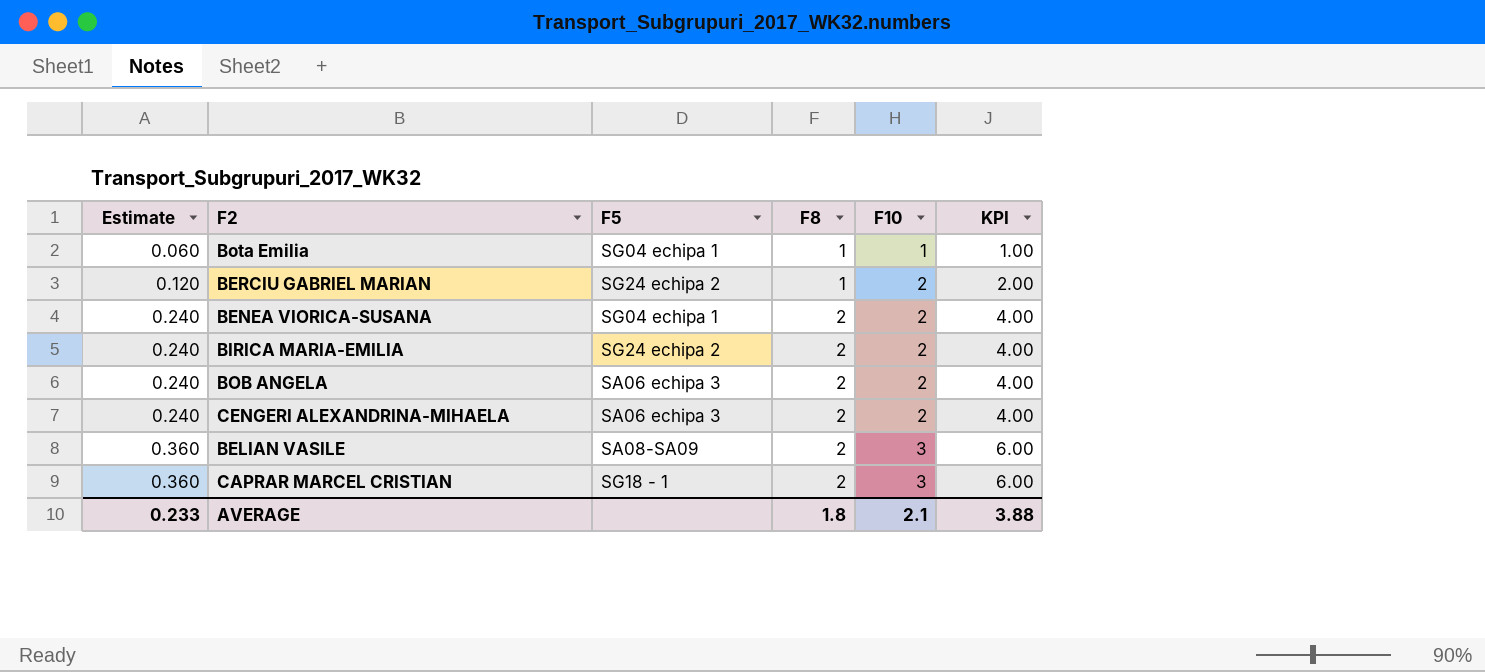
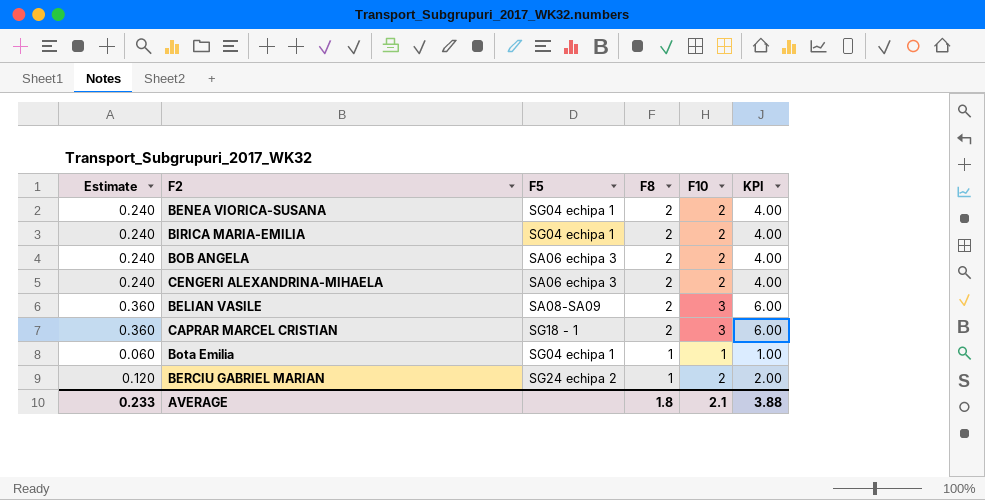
row order: Estimate ascending -> F8 descending
BIRICA MARIA-EMILIA | F5: SG24 echipa 2 -> SG04 echipa 1

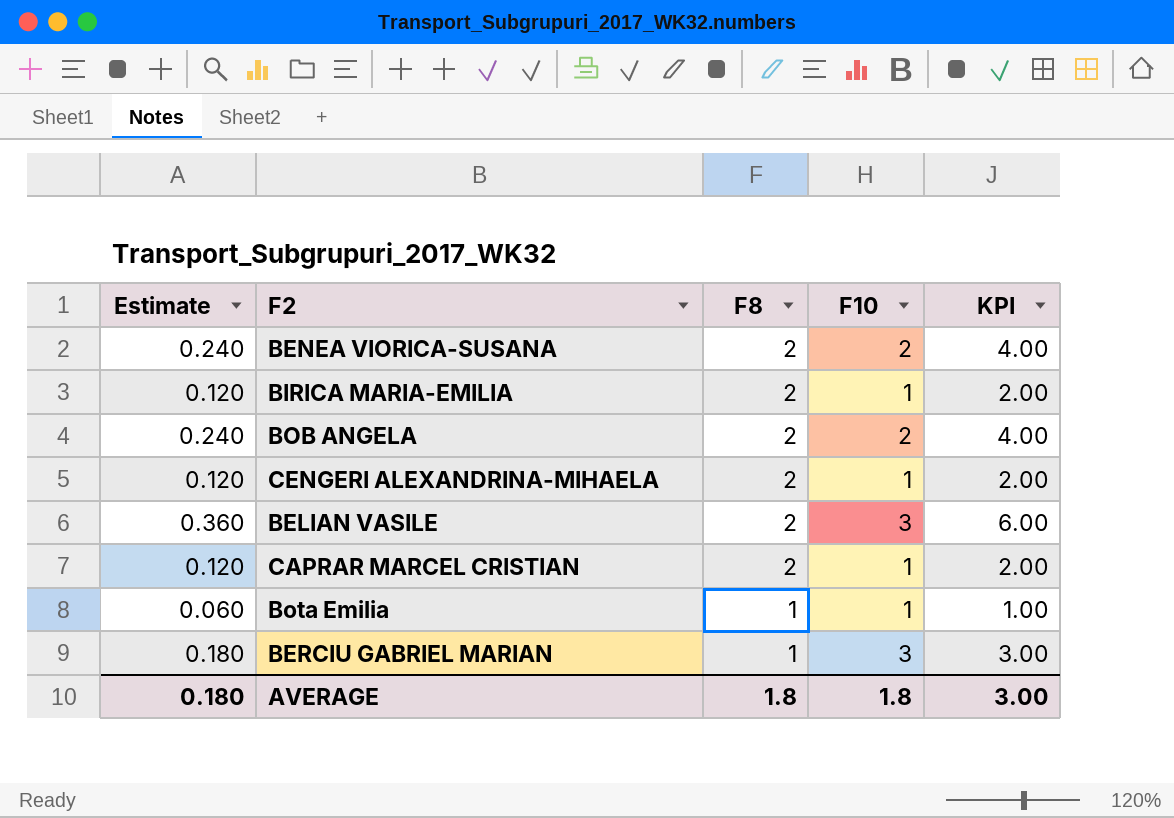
column F5 | position: 3 -> none
BIRICA MARIA-EMILIA | Estimate: 0.240 -> 0.120
BIRICA MARIA-EMILIA | F10: 2 -> 1
BIRICA MARIA-EMILIA | KPI: 4.00 -> 2.00
CENGERI ALEXANDRINA-MIHAELA | Estimate: 0.240 -> 0.120
CENGERI ALEXANDRINA-MIHAELA | F10: 2 -> 1
CENGERI ALEXANDRINA-MIHAELA | KPI: 4.00 -> 2.00
CAPRAR MARCEL CRISTIAN | Estimate: 0.360 -> 0.120
CAPRAR MARCEL CRISTIAN | F10: 3 -> 1
CAPRAR MARCEL CRISTIAN | KPI: 6.00 -> 2.00
BERCIU GABRIEL MARIAN | Estimate: 0.120 -> 0.180
BERCIU GABRIEL MARIAN | F10: 2 -> 3
BERCIU GABRIEL MARIAN | KPI: 2.00 -> 3.00
AVERAGE | Estimate: 0.233 -> 0.180
AVERAGE | F10: 2.1 -> 1.8
AVERAGE | KPI: 3.88 -> 3.00

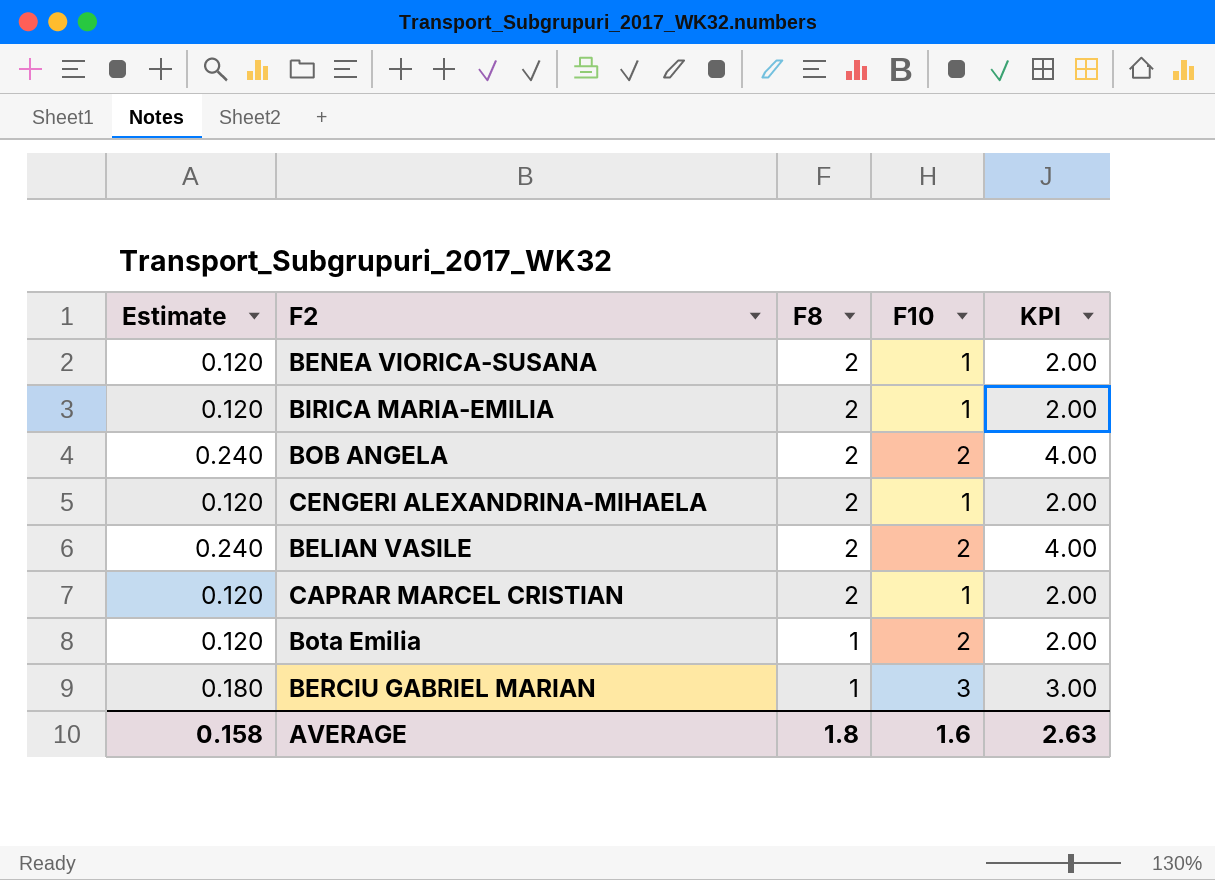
BENEA VIORICA-SUSANA | Estimate: 0.240 -> 0.120
BENEA VIORICA-SUSANA | F10: 2 -> 1
BENEA VIORICA-SUSANA | KPI: 4.00 -> 2.00
BELIAN VASILE | Estimate: 0.360 -> 0.240
BELIAN VASILE | F10: 3 -> 2
BELIAN VASILE | KPI: 6.00 -> 4.00
Bota Emilia | Estimate: 0.060 -> 0.120
Bota Emilia | F10: 1 -> 2
Bota Emilia | KPI: 1.00 -> 2.00
AVERAGE | Estimate: 0.180 -> 0.158
AVERAGE | F10: 1.8 -> 1.6
AVERAGE | KPI: 3.00 -> 2.63

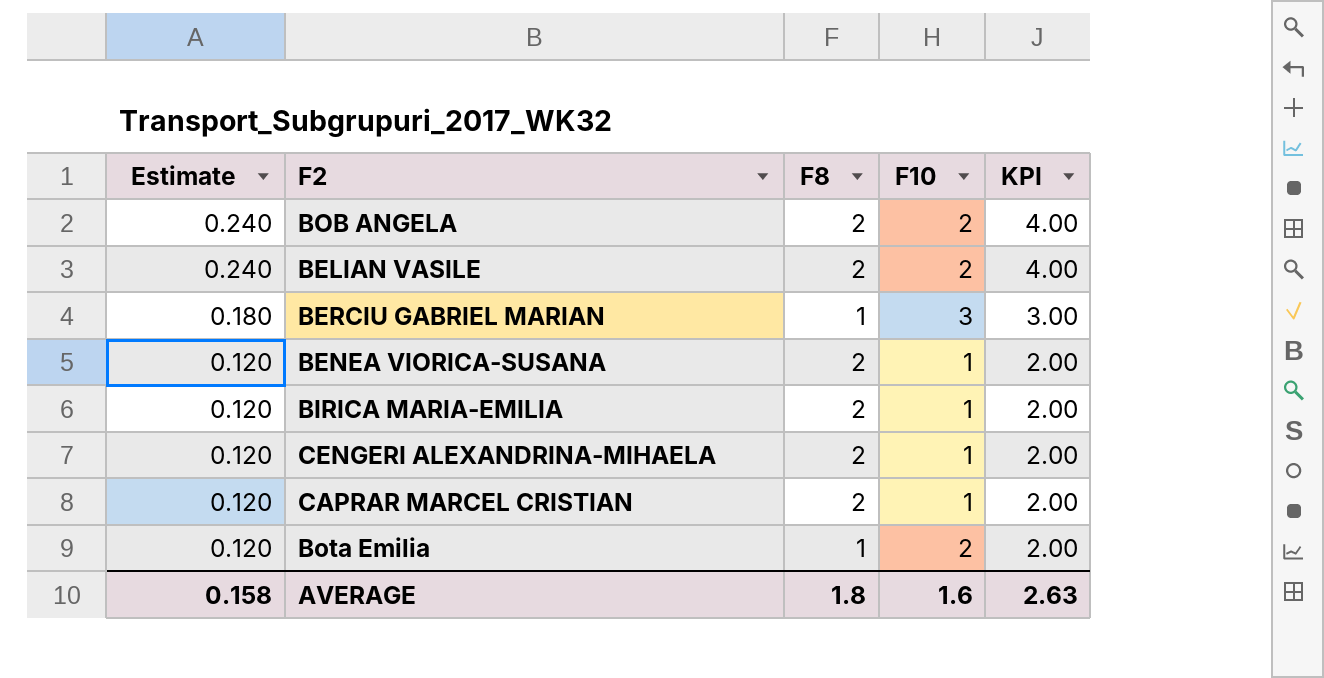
row order: F8 descending -> Estimate descending

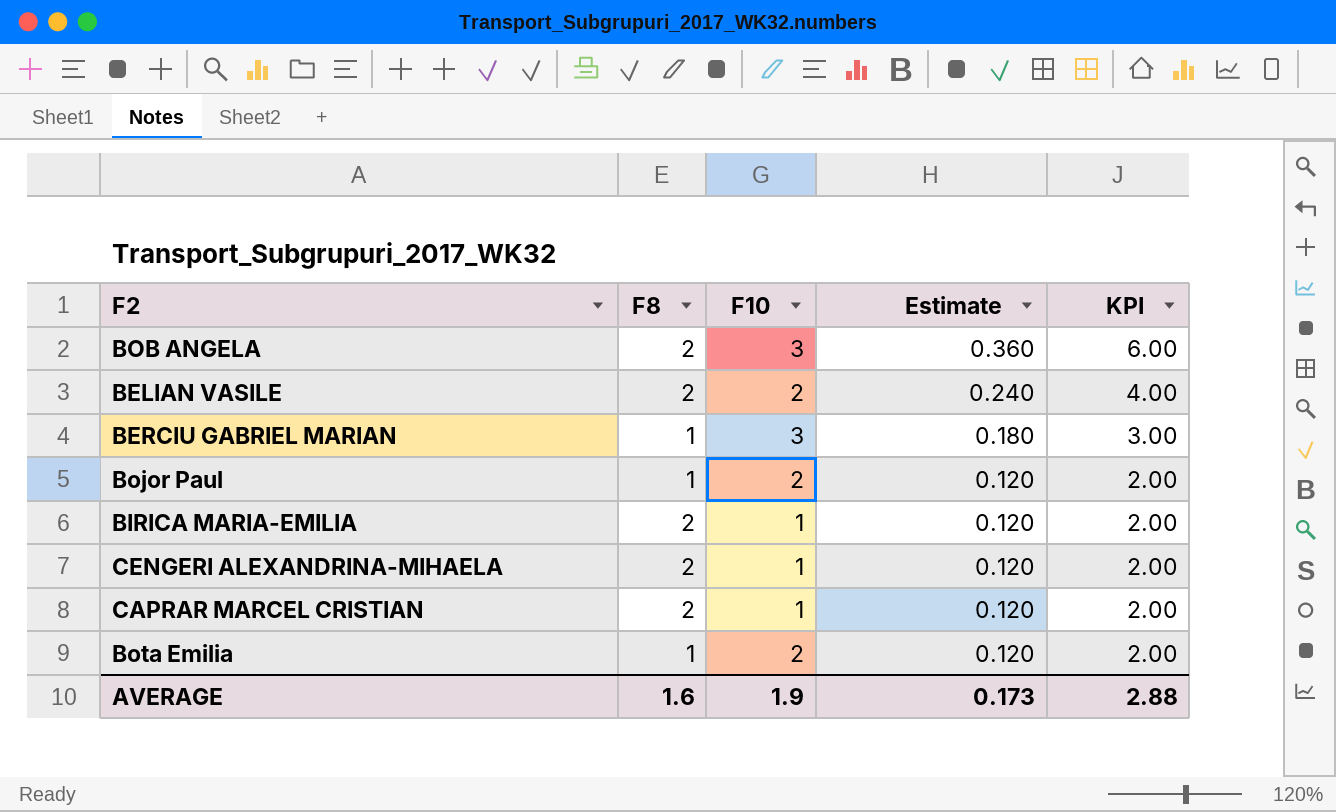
column Estimate | position: 1 -> 4
row BENEA VIORICA-SUSANA: 0.120 | 2 | 1 | 2.00 -> none
BOB ANGELA | F10: 2 -> 3
BOB ANGELA | Estimate: 0.240 -> 0.360
BOB ANGELA | KPI: 4.00 -> 6.00
row Bojor Paul: none -> 1 | 2 | 0.120 | 2.00
AVERAGE | F8: 1.8 -> 1.6
AVERAGE | F10: 1.6 -> 1.9
AVERAGE | Estimate: 0.158 -> 0.173
AVERAGE | KPI: 2.63 -> 2.88

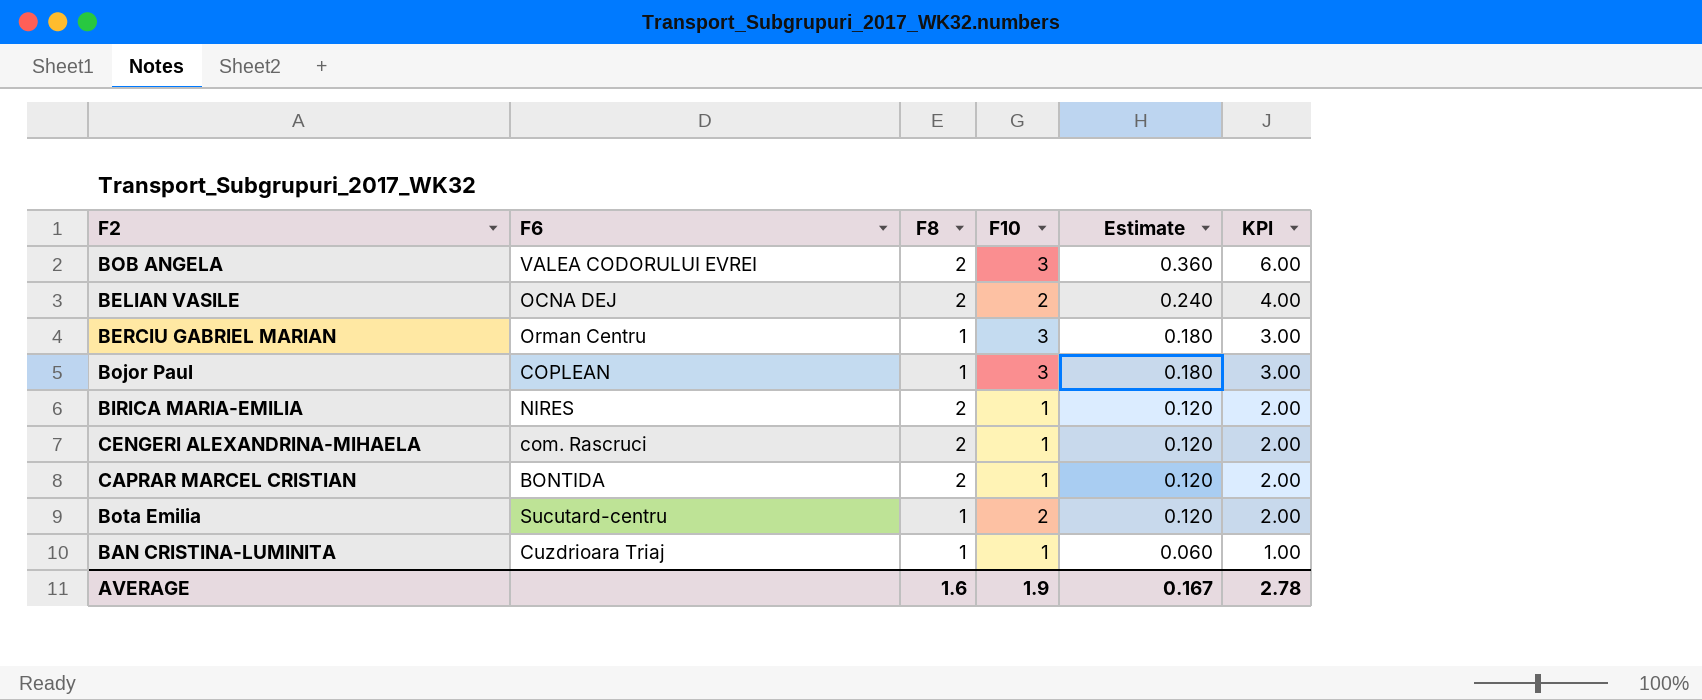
column F6 | position: none -> 2
Bojor Paul | F10: 2 -> 3
Bojor Paul | Estimate: 0.120 -> 0.180
Bojor Paul | KPI: 2.00 -> 3.00
row BAN CRISTINA-LUMINITA: none -> Cuzdrioara Triaj | 1 | 1 | 0.060 | 1.00
AVERAGE | Estimate: 0.173 -> 0.167
AVERAGE | KPI: 2.88 -> 2.78

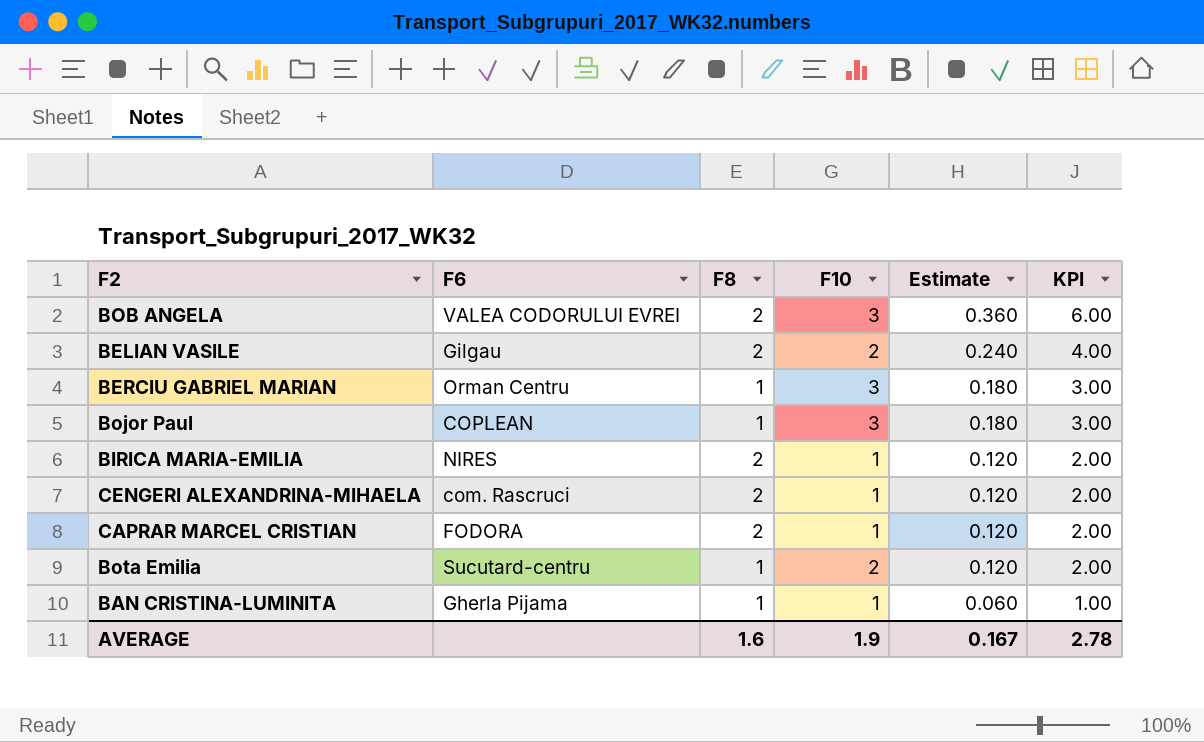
BELIAN VASILE | F6: OCNA DEJ -> Gilgau
CAPRAR MARCEL CRISTIAN | F6: BONTIDA -> FODORA
BAN CRISTINA-LUMINITA | F6: Cuzdrioara Triaj -> Gherla Pijama

